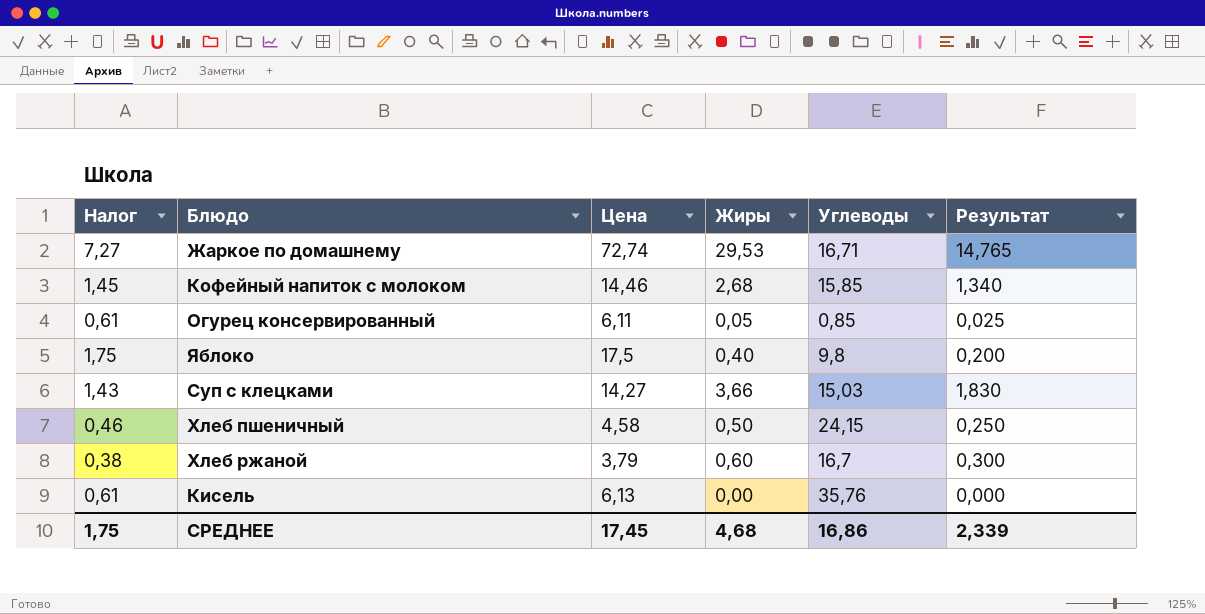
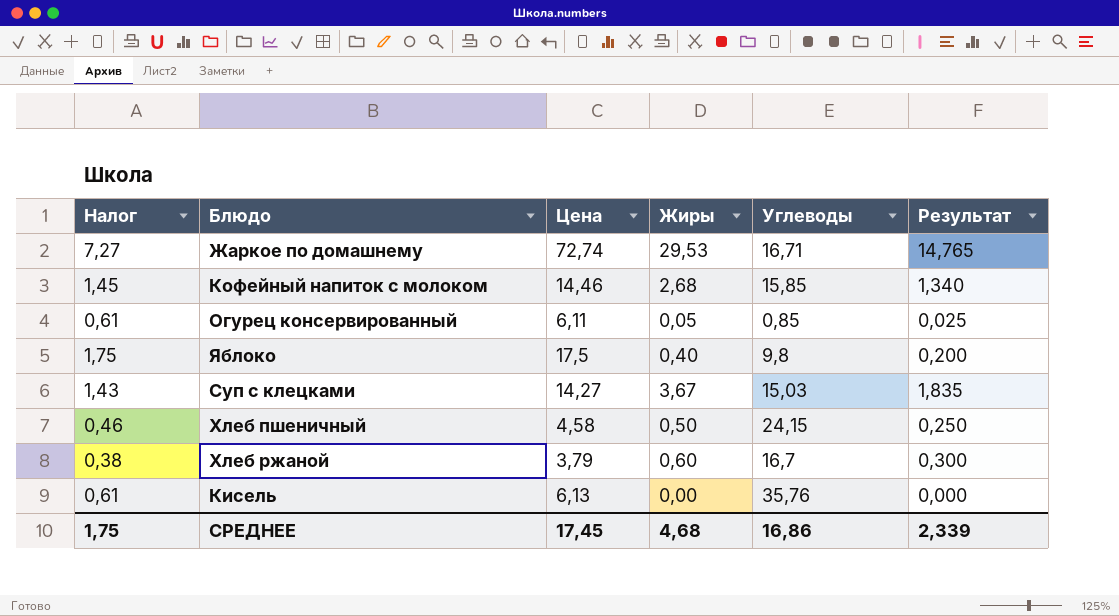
Суп с клецками | Жиры: 3,66 -> 3,67
Суп с клецками | Результат: 1,830 -> 1,835

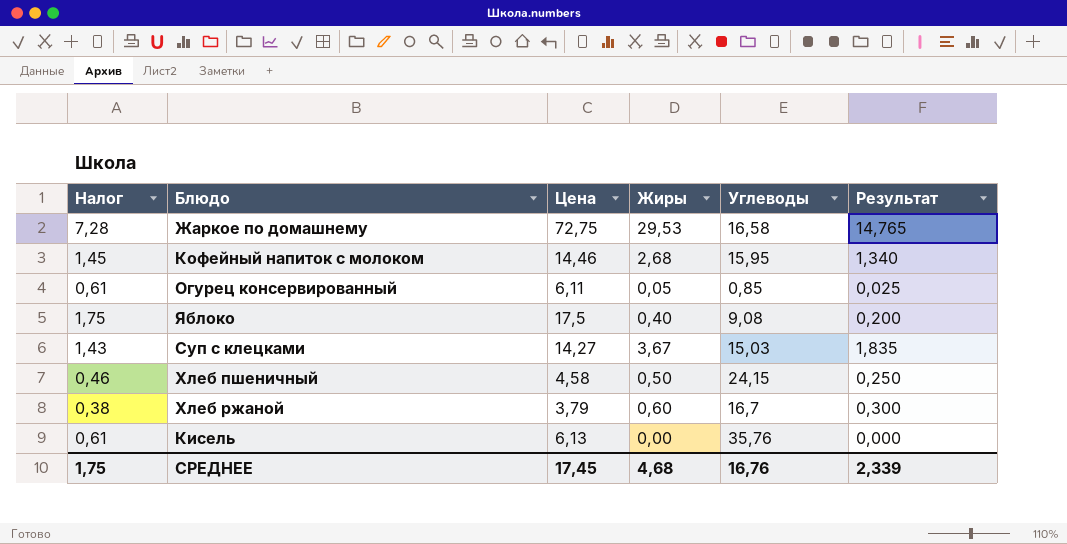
Жаркое по домашнему | Налог: 7,27 -> 7,28
Жаркое по домашнему | Цена: 72,74 -> 72,75
Жаркое по домашнему | Углеводы: 16,71 -> 16,58
Кофейный напиток с молоком | Углеводы: 15,85 -> 15,95
Яблоко | Углеводы: 9,8 -> 9,08
СРЕДНЕЕ | Углеводы: 16,86 -> 16,76

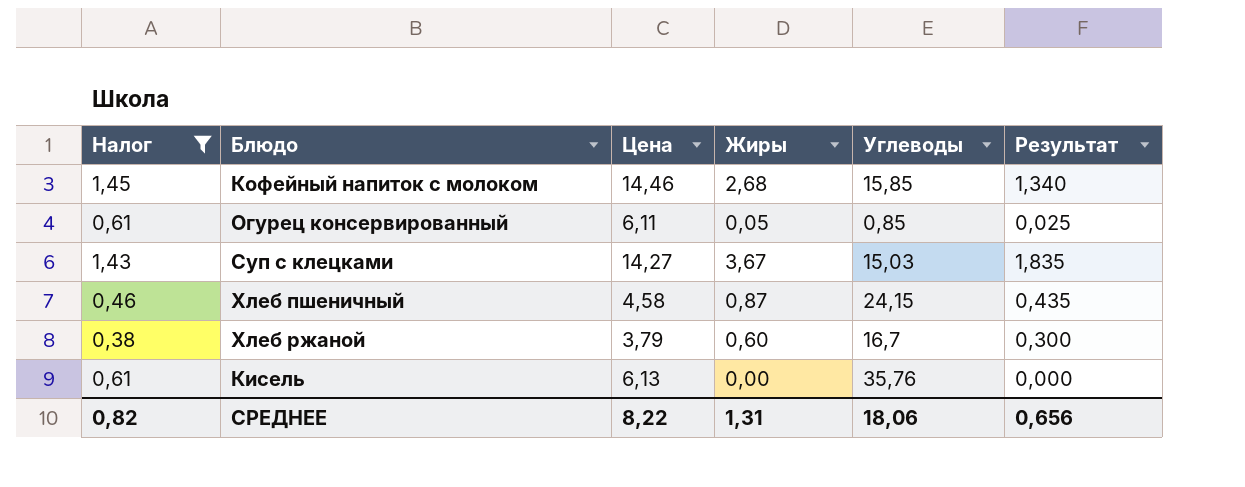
filter: none -> Налог <= 1,45
Кофейный напиток с молоком | Углеводы: 15,95 -> 15,85
Хлеб пшеничный | Жиры: 0,50 -> 0,87
Хлеб пшеничный | Результат: 0,250 -> 0,435
СРЕДНЕЕ | Налог: 1,75 -> 0,82
СРЕДНЕЕ | Цена: 17,45 -> 8,22
СРЕДНЕЕ | Жиры: 4,68 -> 1,31
СРЕДНЕЕ | Углеводы: 16,76 -> 18,06
СРЕДНЕЕ | Результат: 2,339 -> 0,656

